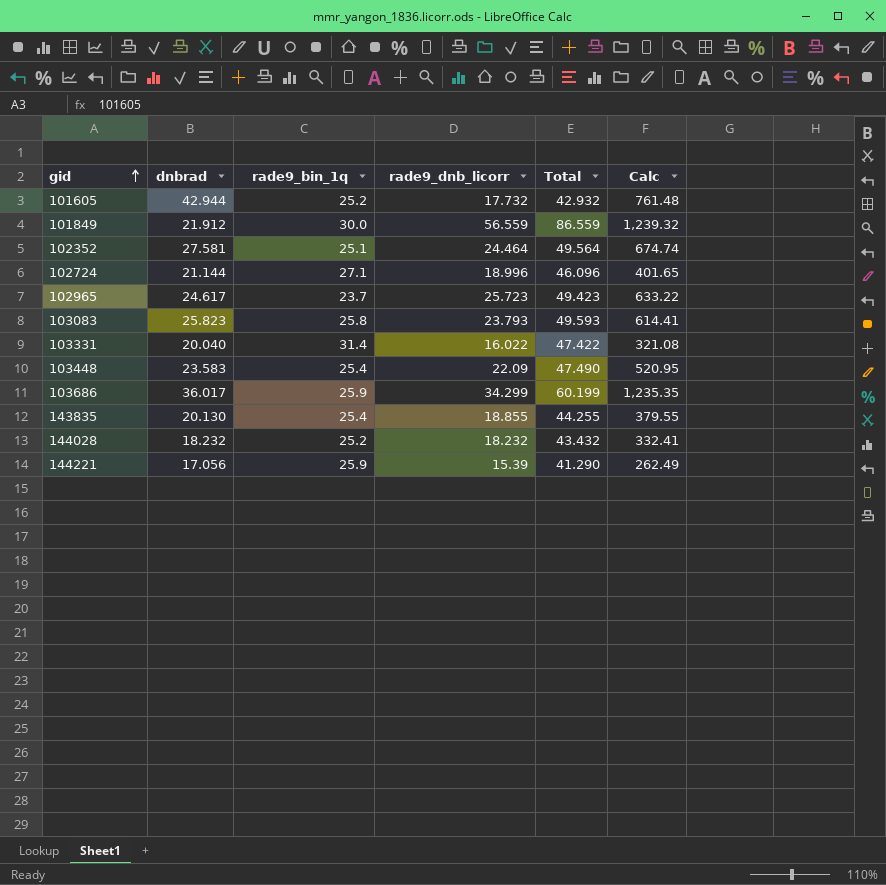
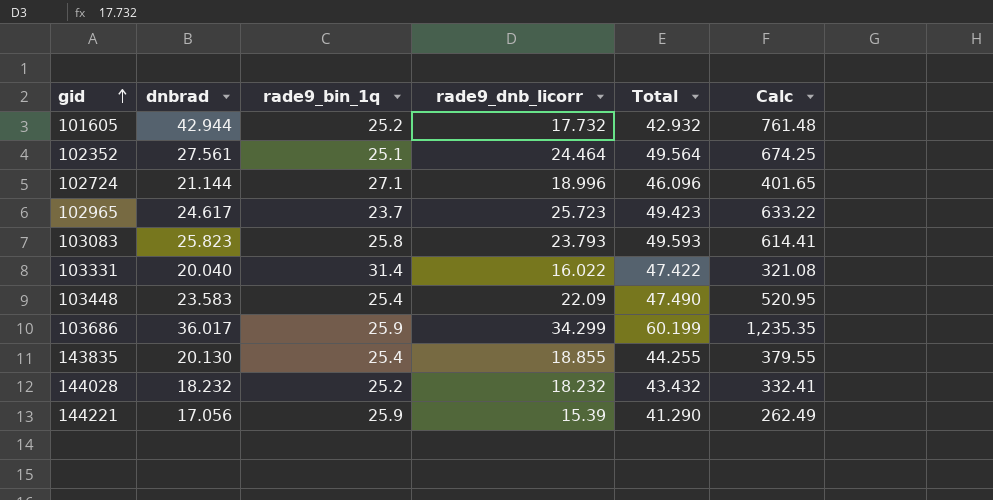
row 101849: 21.912 | 30.0 | 56.559 | 86.559 | 1,239.32 -> none
102352 | dnbrad: 27.581 -> 27.561
102352 | Calc: 674.74 -> 674.25

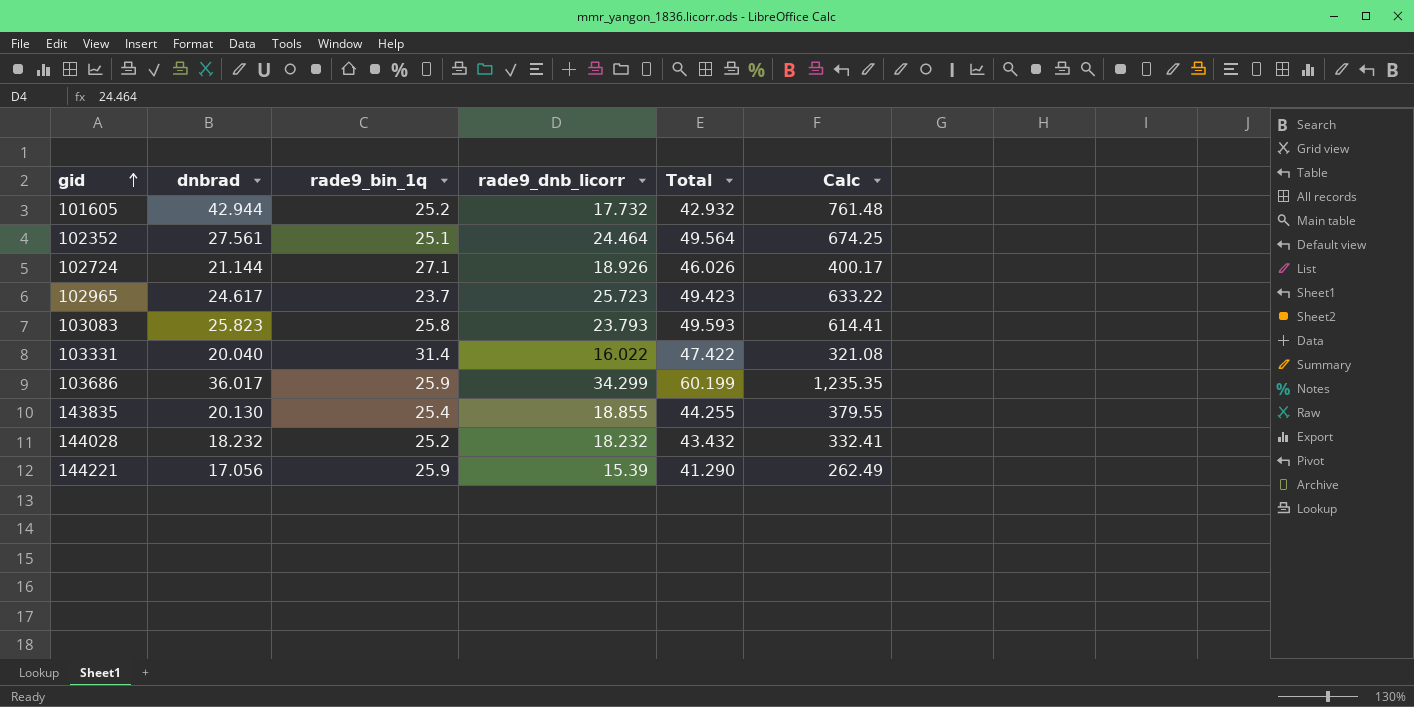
row 103448: 23.583 | 25.4 | 22.09 | 47.490 | 520.95 -> none
102724 | rade9_dnb_licorr: 18.996 -> 18.926
102724 | Total: 46.096 -> 46.026
102724 | Calc: 401.65 -> 400.17

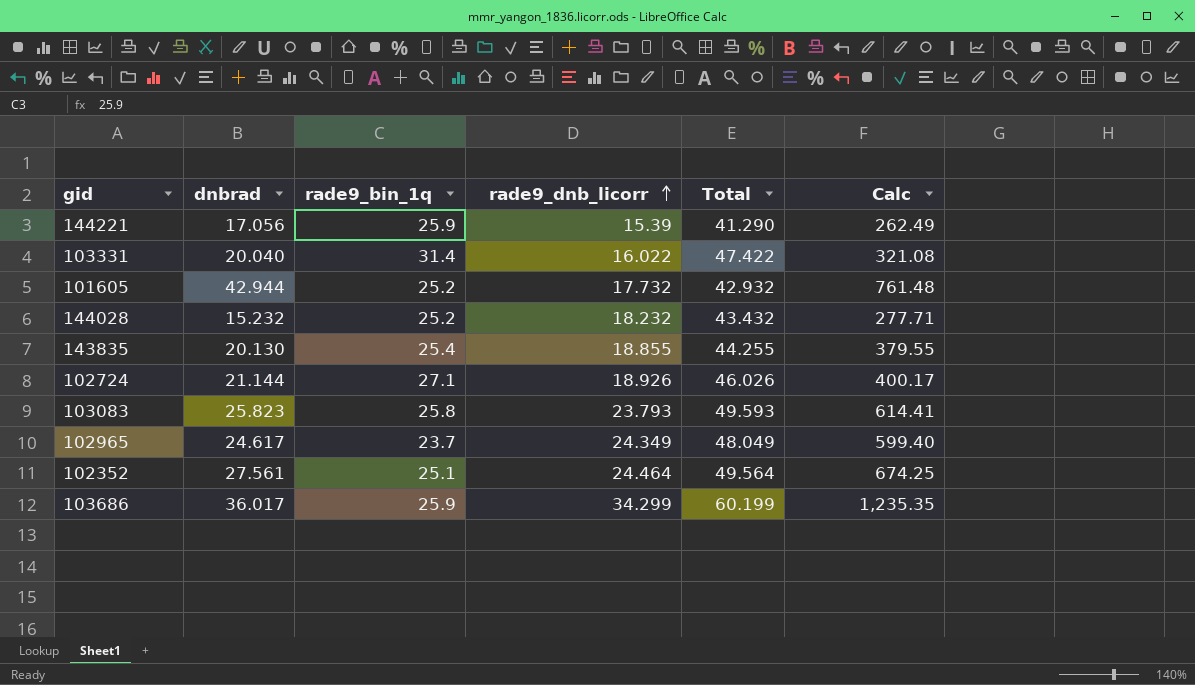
row order: gid ascending -> rade9_dnb_licorr ascending
144028 | dnbrad: 18.232 -> 15.232
144028 | Calc: 332.41 -> 277.71
102965 | rade9_dnb_licorr: 25.723 -> 24.349
102965 | Total: 49.423 -> 48.049
102965 | Calc: 633.22 -> 599.40

